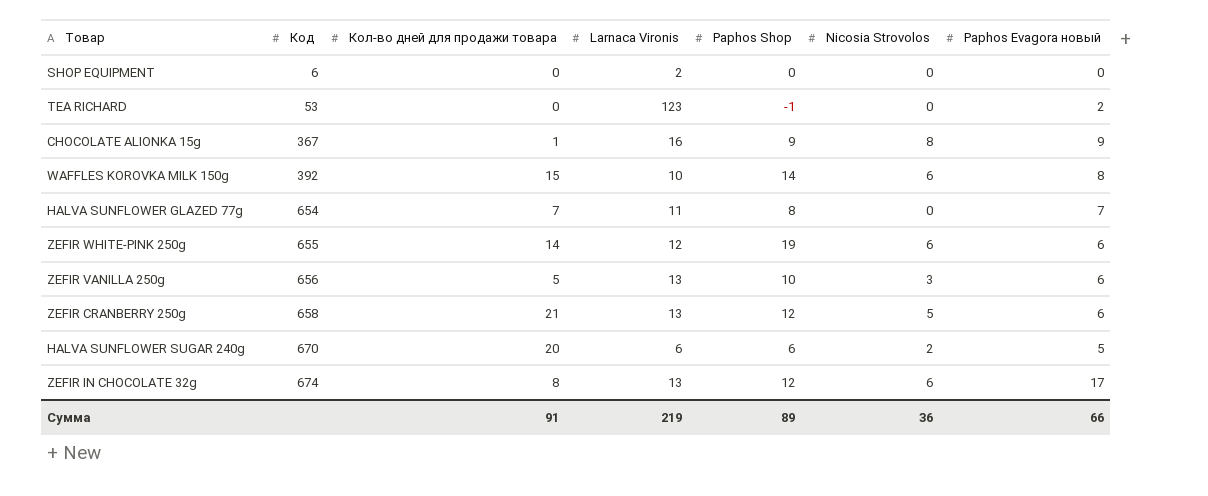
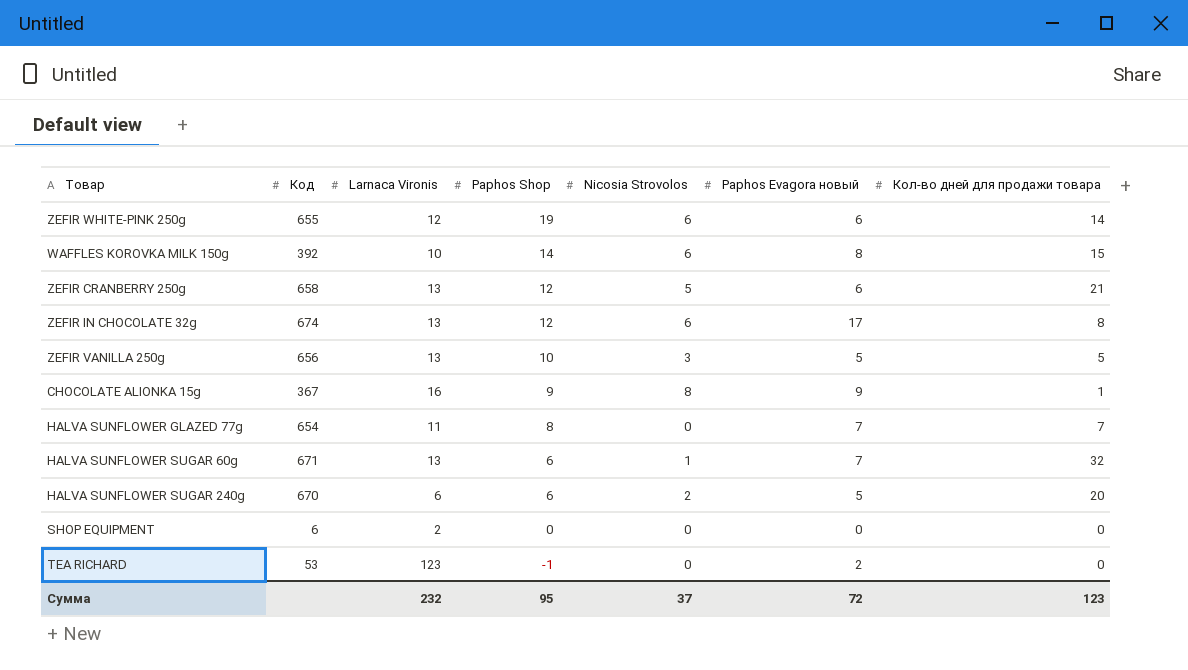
row order: Код ascending -> Paphos Shop descending
column Кол-во дней для продажи товара | position: 3 -> 7
ZEFIR VANILLA 250g | Paphos Evagora новый: 6 -> 5
row HALVA SUNFLOWER SUGAR 60g: none -> 671 | 13 | 6 | 1 | 7 | 32
Сумма | Larnaca Vironis: 219 -> 232
Сумма | Paphos Shop: 89 -> 95
Сумма | Nicosia Strovolos: 36 -> 37
Сумма | Paphos Evagora новый: 66 -> 72
Сумма | Кол-во дней для продажи товара: 91 -> 123

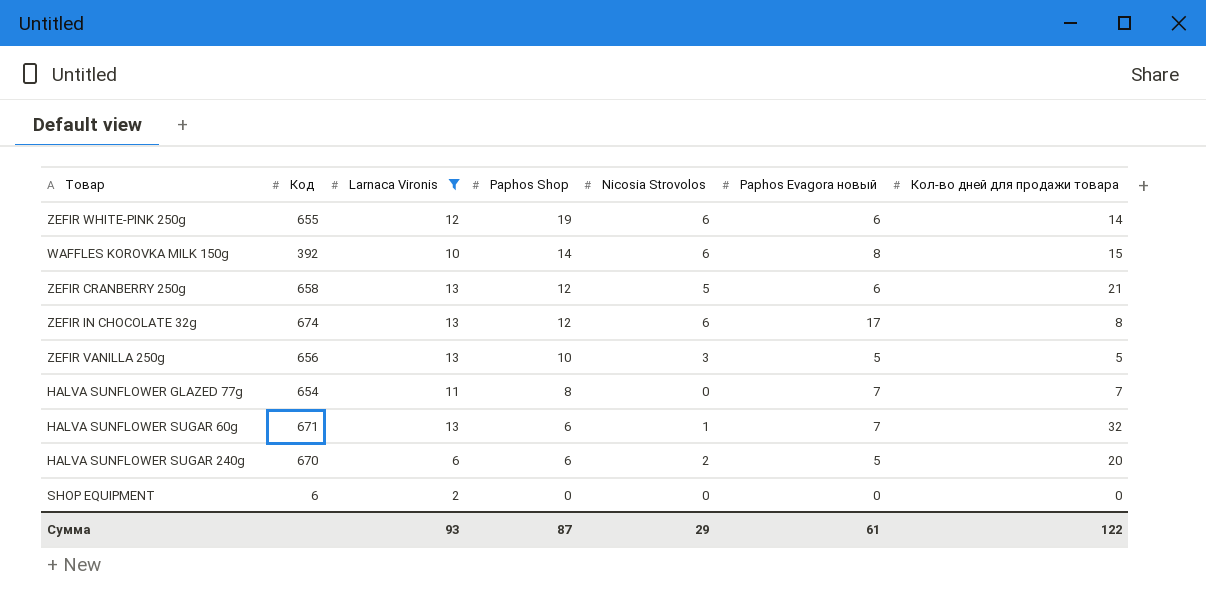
filter: none -> Larnaca Vironis <= 13
Сумма | Larnaca Vironis: 232 -> 93
Сумма | Paphos Shop: 95 -> 87
Сумма | Nicosia Strovolos: 37 -> 29
Сумма | Paphos Evagora новый: 72 -> 61
Сумма | Кол-во дней для продажи товара: 123 -> 122

